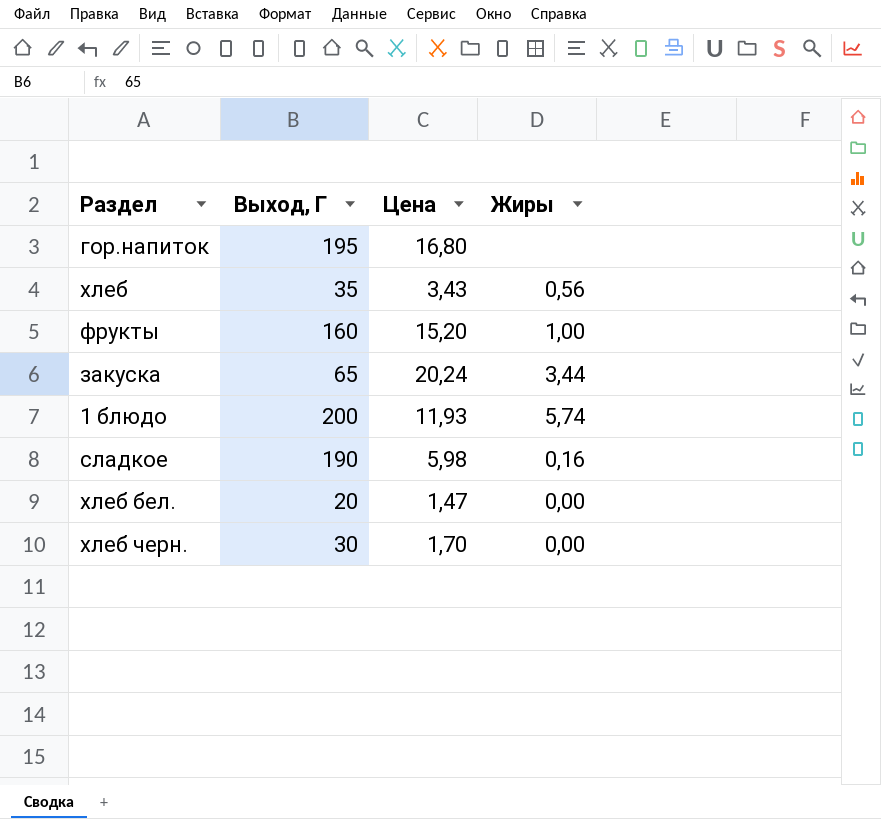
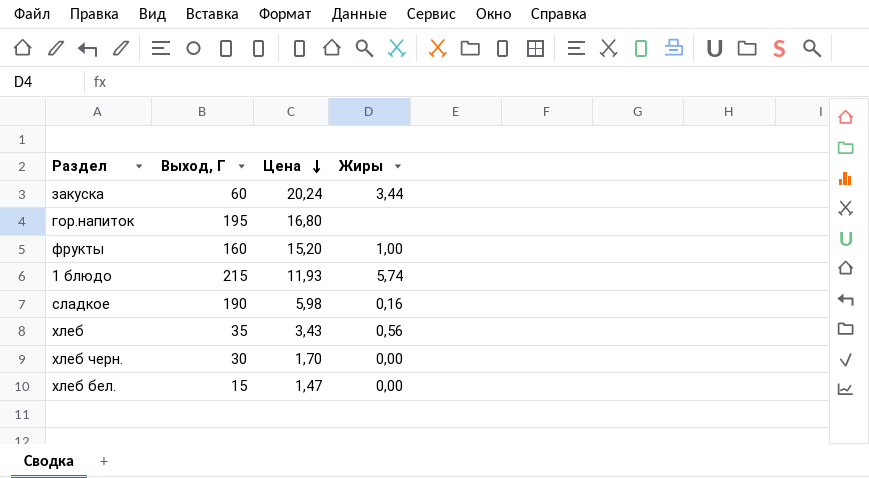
row order: none -> Цена descending
закуска | Выход, Г: 65 -> 60
1 блюдо | Выход, Г: 200 -> 215
хлеб бел. | Выход, Г: 20 -> 15

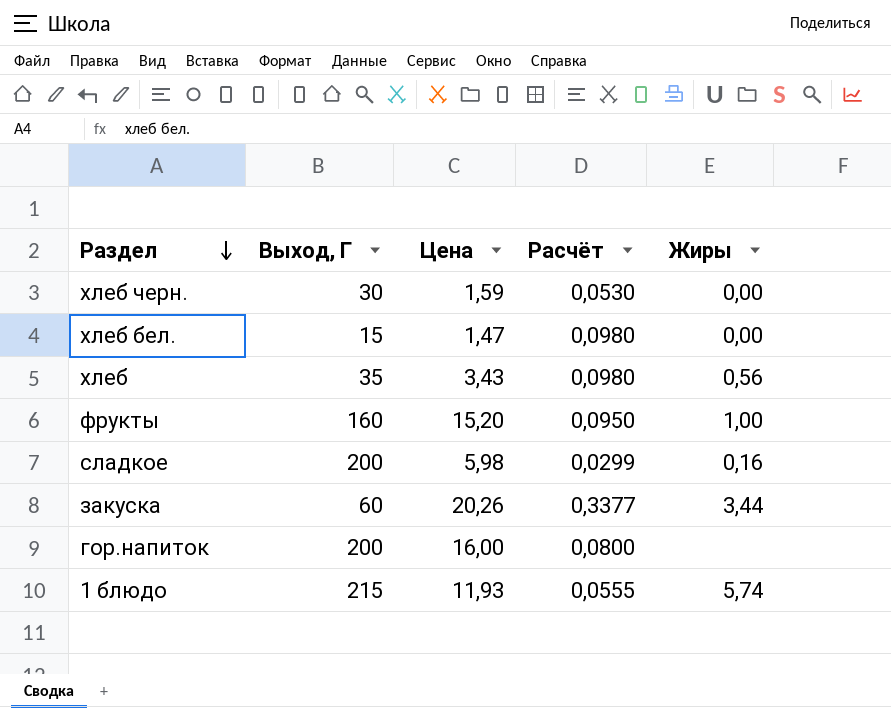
row order: Цена descending -> Раздел descending
column Расчёт | formula: none -> [Цена] / [Выход, Г]
хлеб черн. | Цена: 1,70 -> 1,59
сладкое | Выход, Г: 190 -> 200
закуска | Цена: 20,24 -> 20,26
гор.напиток | Выход, Г: 195 -> 200
гор.напиток | Цена: 16,80 -> 16,00

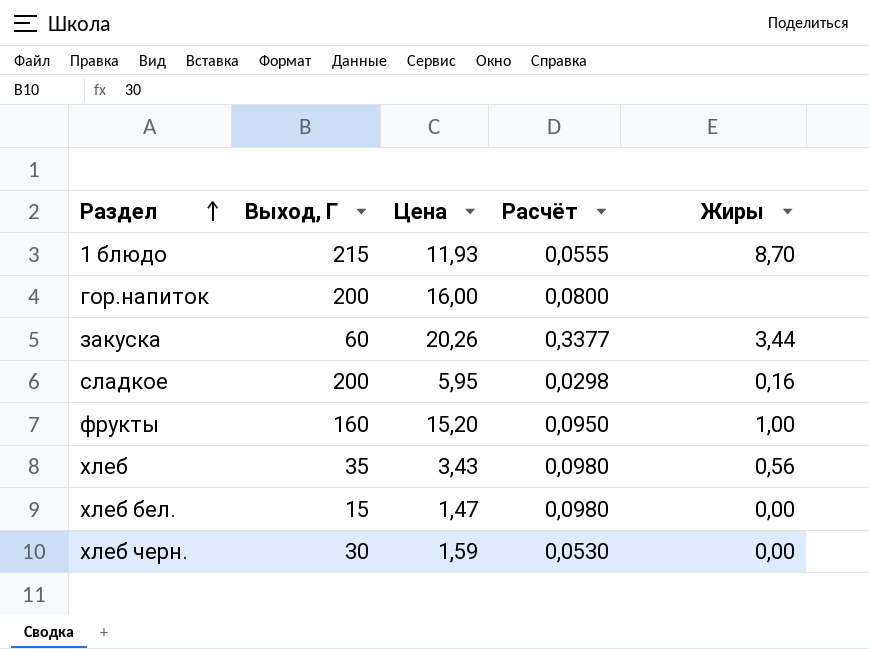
row order: Раздел descending -> Раздел ascending
1 блюдо | Жиры: 5,74 -> 8,70
сладкое | Цена: 5,98 -> 5,95
сладкое | Расчёт: 0,0299 -> 0,0298

